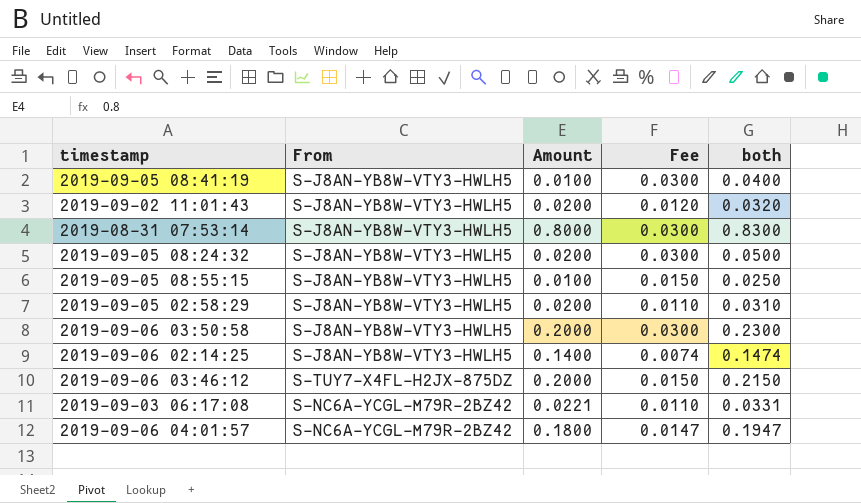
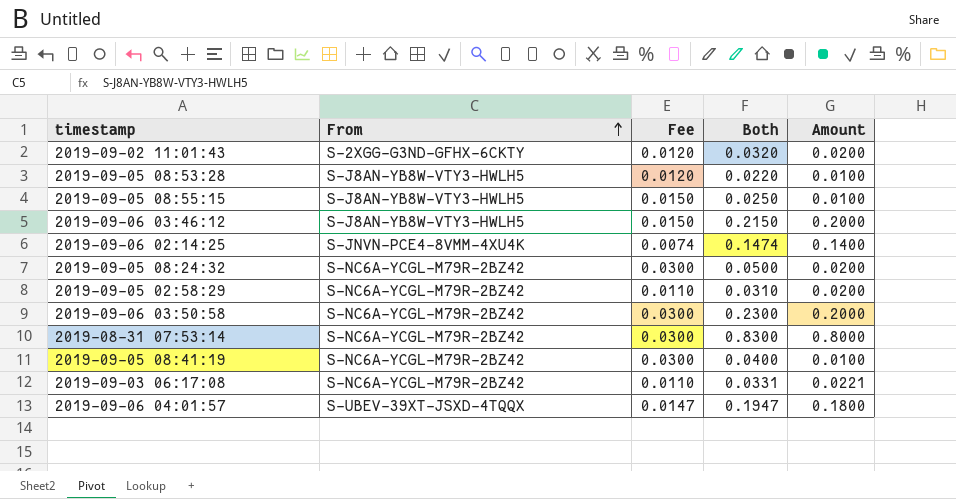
row order: none -> From ascending
column name: both -> Both
column Amount | position: 3 -> 5
2019-09-02 11:01:43 | From: S-J8AN-YB8W-VTY3-HWLH5 -> S-2XGG-G3ND-GFHX-6CKTY
row 2019-09-05 08:53:28: none -> S-J8AN-YB8W-VTY3-HWLH5 | 0.0120 | 0.0220 | 0.0100
2019-09-06 03:46:12 | From: S-TUY7-X4FL-H2JX-875DZ -> S-J8AN-YB8W-VTY3-HWLH5
2019-09-06 02:14:25 | From: S-J8AN-YB8W-VTY3-HWLH5 -> S-JNVN-PCE4-8VMM-4XU4K
2019-09-05 08:24:32 | From: S-J8AN-YB8W-VTY3-HWLH5 -> S-NC6A-YCGL-M79R-2BZ42
2019-09-05 02:58:29 | From: S-J8AN-YB8W-VTY3-HWLH5 -> S-NC6A-YCGL-M79R-2BZ42
2019-09-06 03:50:58 | From: S-J8AN-YB8W-VTY3-HWLH5 -> S-NC6A-YCGL-M79R-2BZ42
2019-08-31 07:53:14 | From: S-J8AN-YB8W-VTY3-HWLH5 -> S-NC6A-YCGL-M79R-2BZ42
2019-09-05 08:41:19 | From: S-J8AN-YB8W-VTY3-HWLH5 -> S-NC6A-YCGL-M79R-2BZ42
2019-09-06 04:01:57 | From: S-NC6A-YCGL-M79R-2BZ42 -> S-UBEV-39XT-JSXD-4TQQX

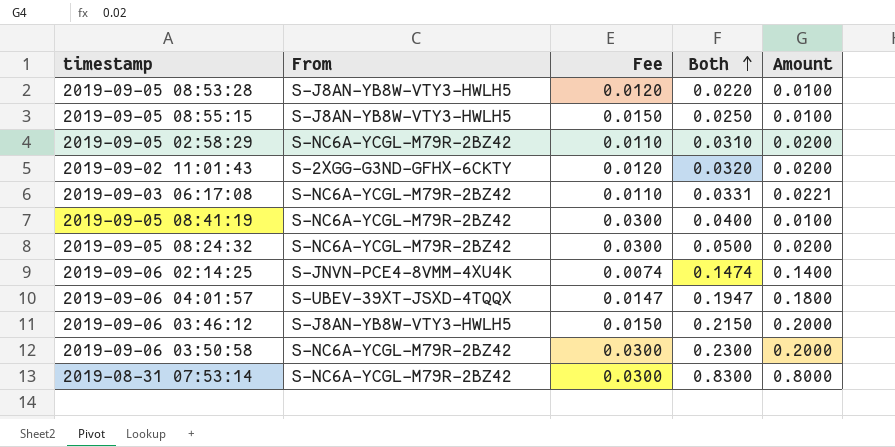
row order: From ascending -> Both ascending

